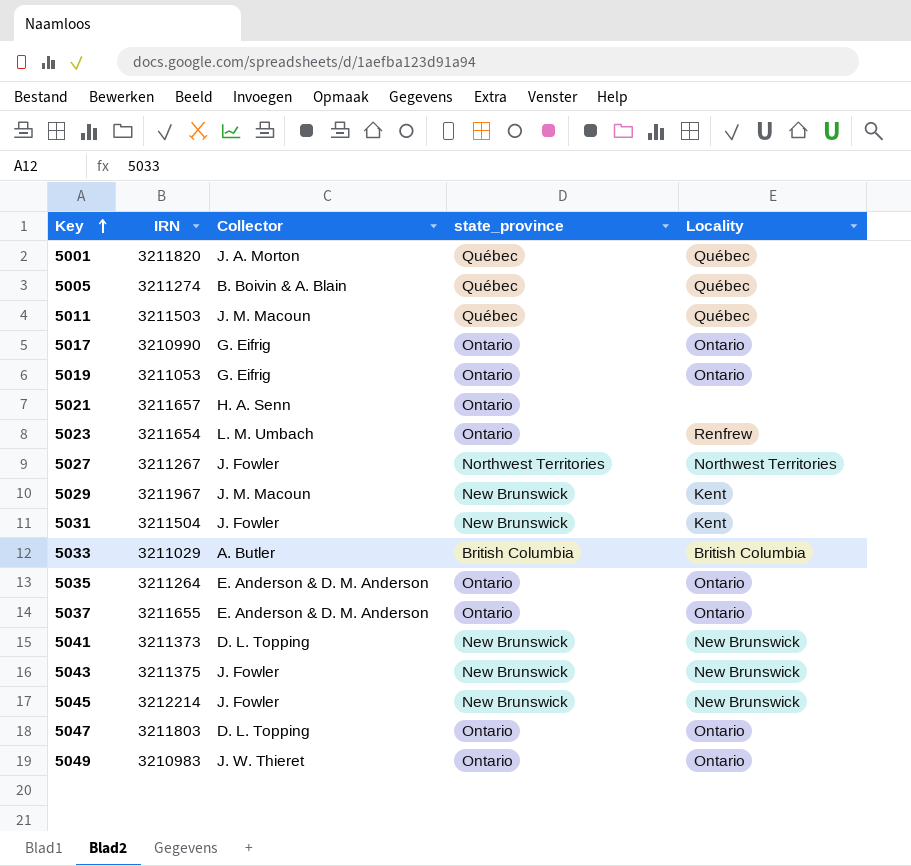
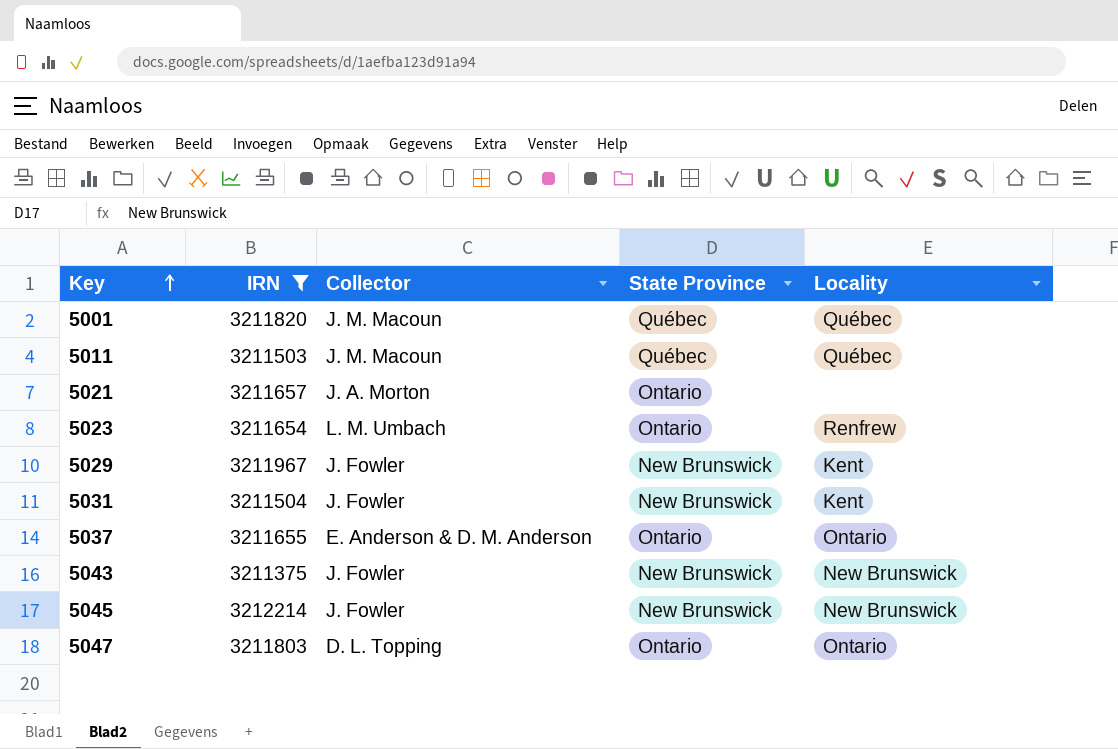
filter: none -> IRN >= 3211375
column name: state_province -> State Province
5001 | Collector: J. A. Morton -> J. M. Macoun
5021 | Collector: H. A. Senn -> J. A. Morton
5029 | Collector: J. M. Macoun -> J. Fowler

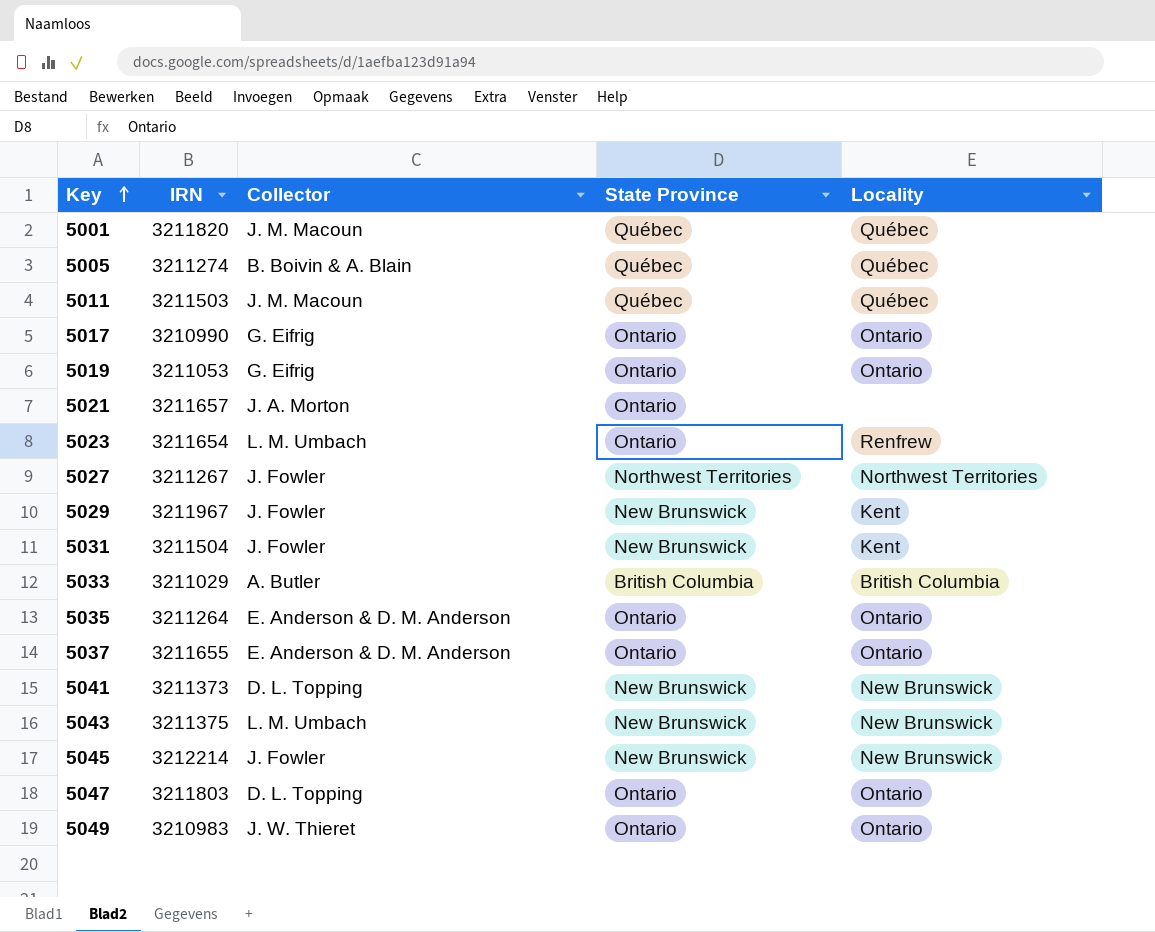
filter: IRN >= 3211375 -> none
5043 | Collector: J. Fowler -> L. M. Umbach

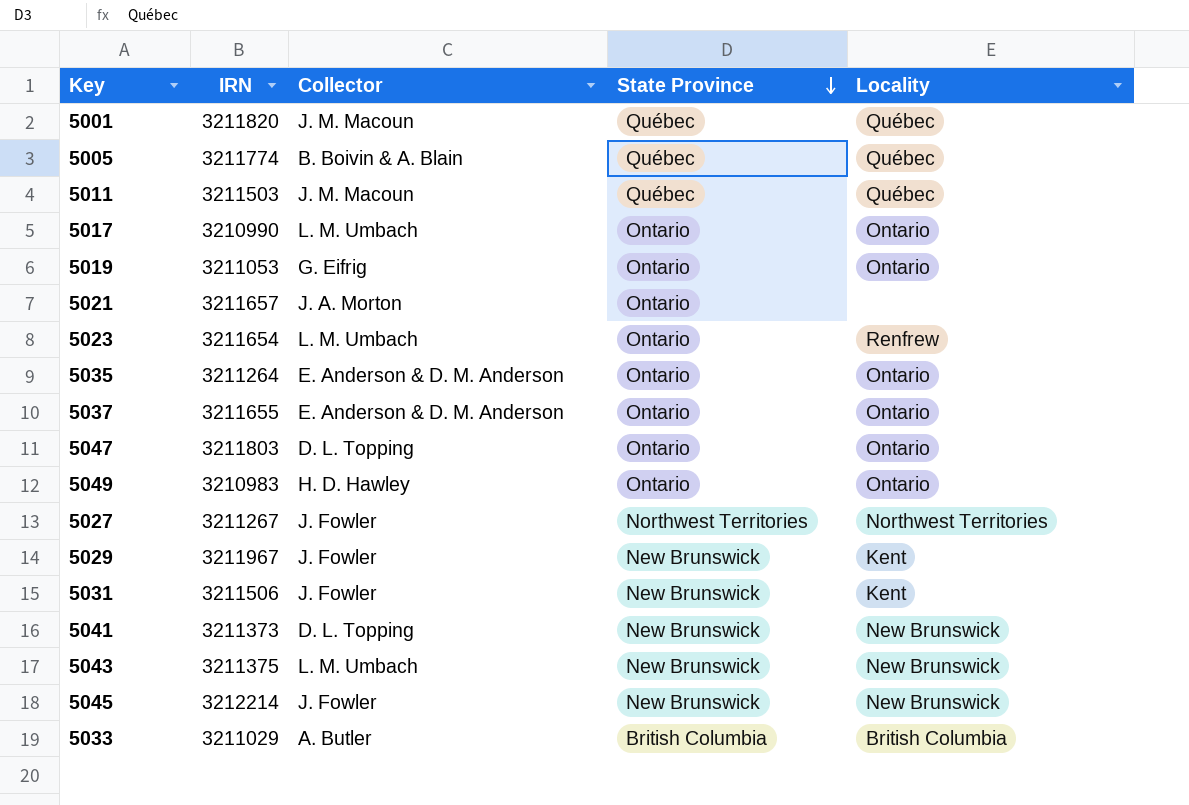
row order: Key ascending -> State Province descending
5005 | IRN: 3211274 -> 3211774
5017 | Collector: G. Eifrig -> L. M. Umbach
5049 | Collector: J. W. Thieret -> H. D. Hawley
5031 | IRN: 3211504 -> 3211506

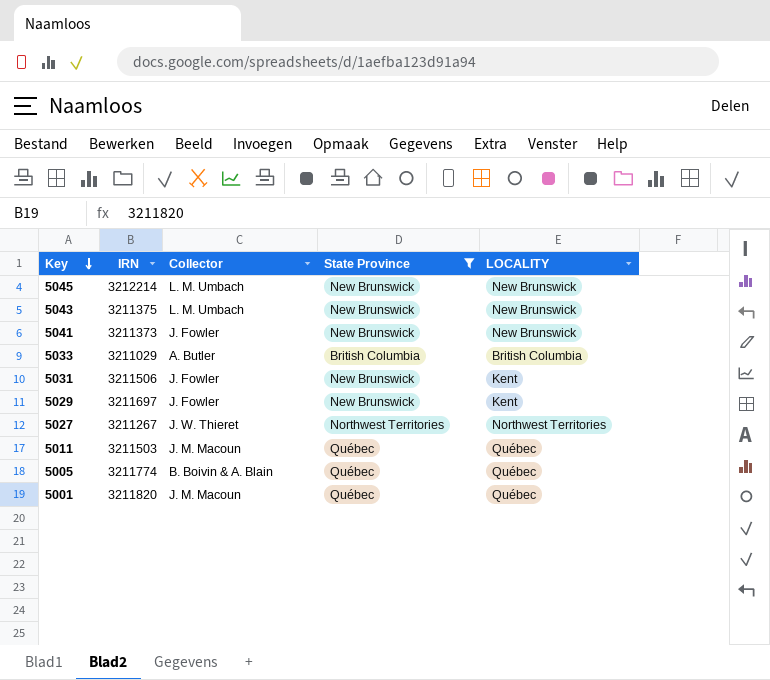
filter: none -> State Province != Ontario
row order: State Province descending -> Key descending
column name: Locality -> LOCALITY
5045 | Collector: J. Fowler -> L. M. Umbach
5041 | Collector: D. L. Topping -> J. Fowler
5029 | IRN: 3211967 -> 3211697
5027 | Collector: J. Fowler -> J. W. Thieret

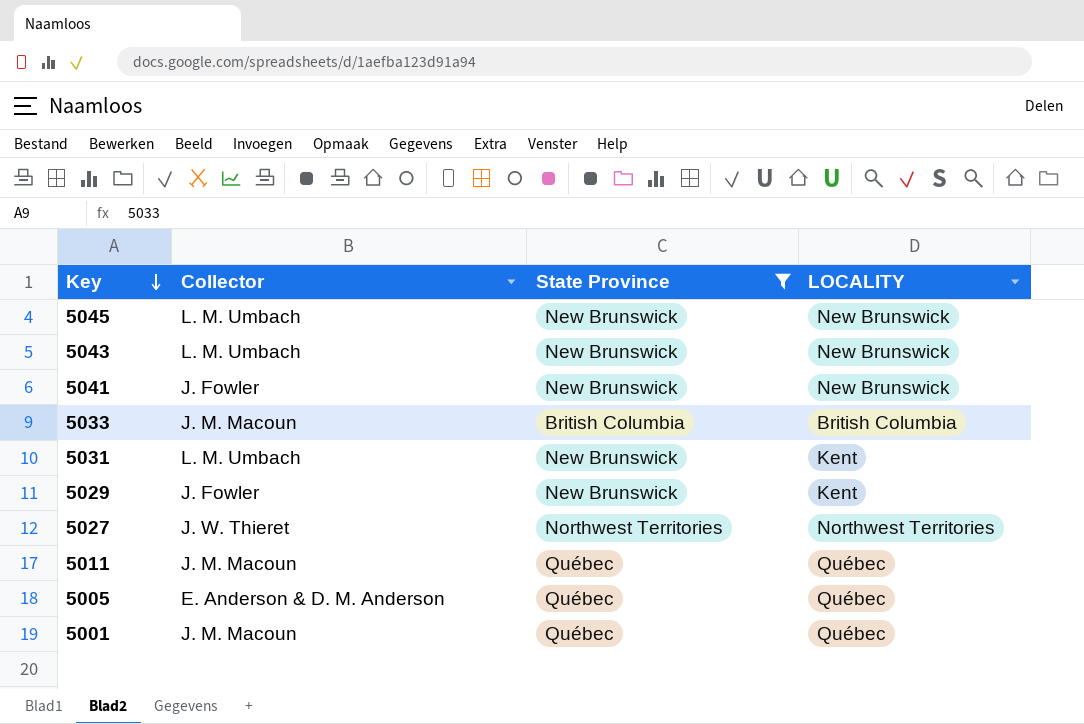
column IRN | position: 2 -> none
5033 | Collector: A. Butler -> J. M. Macoun
5031 | Collector: J. Fowler -> L. M. Umbach
5005 | Collector: B. Boivin & A. Blain -> E. Anderson & D. M. Anderson

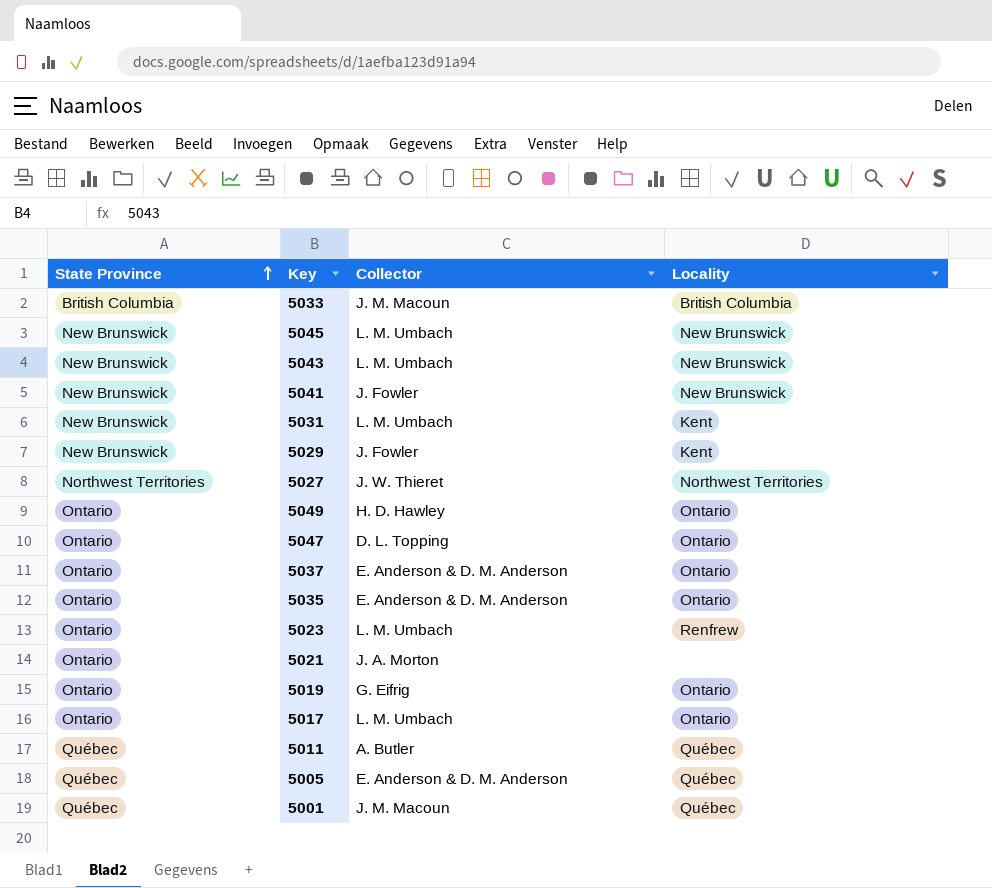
filter: State Province != Ontario -> none
row order: Key descending -> State Province ascending
column State Province | position: 3 -> 1
column name: LOCALITY -> Locality
5011 | Collector: J. M. Macoun -> A. Butler

